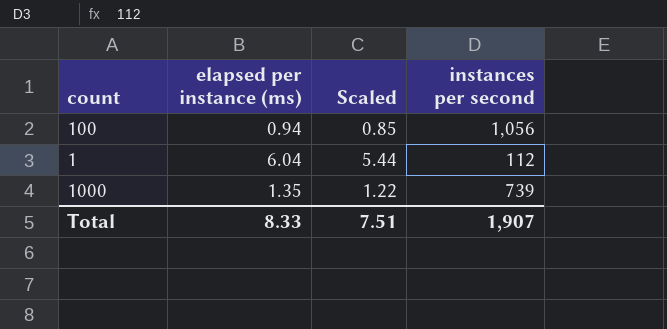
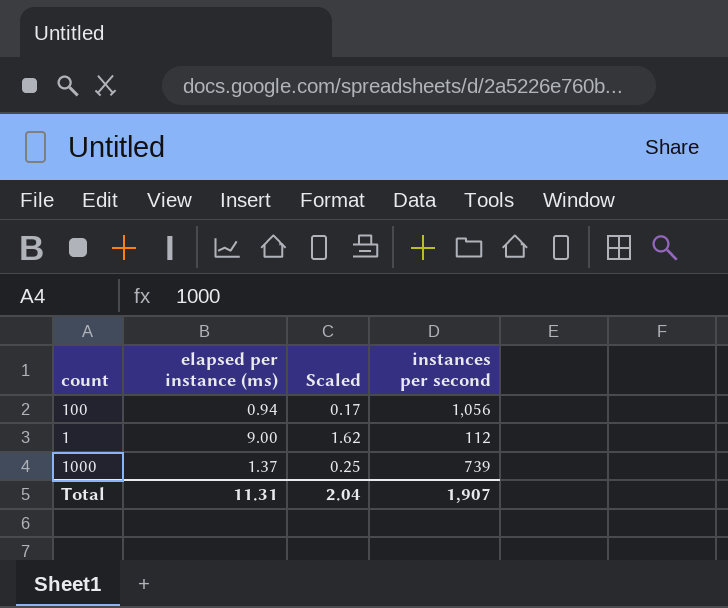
column Scaled | formula: [elapsed per instance (ms)] * 0.9 -> [elapsed per instance (ms)] * 0.18
1 | elapsed per instance (ms): 6.04 -> 9.00
1000 | elapsed per instance (ms): 1.35 -> 1.37
Total | elapsed per instance (ms): 8.33 -> 11.31
Total | Scaled: 7.51 -> 2.04

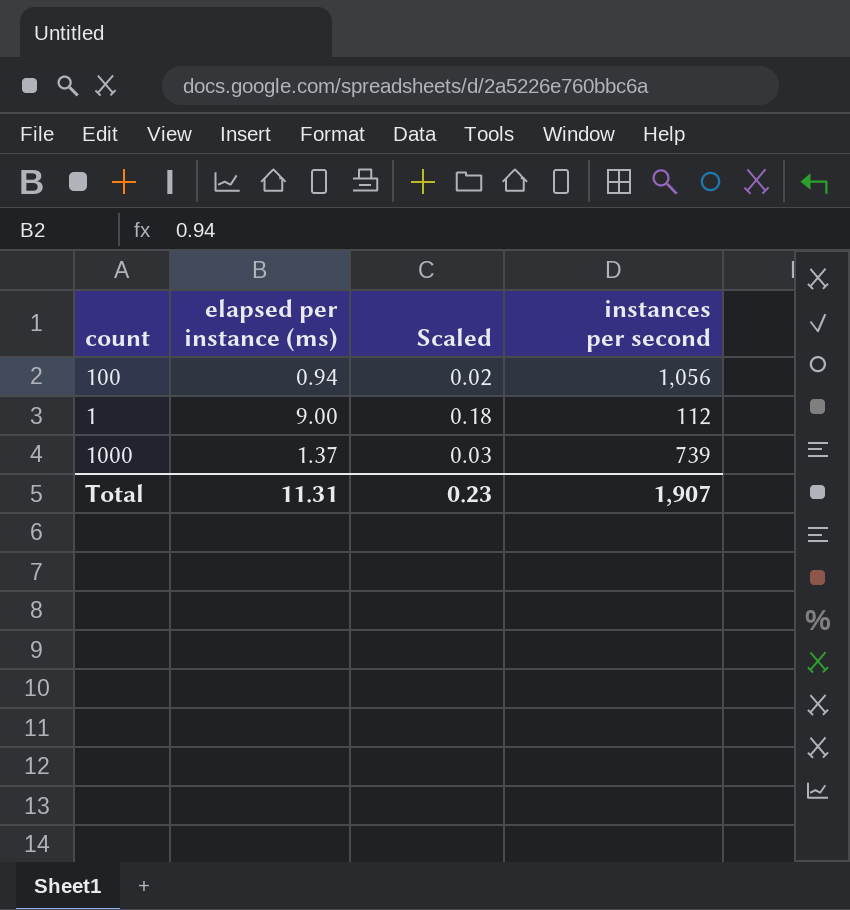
column Scaled | formula: [elapsed per instance (ms)] * 0.18 -> [elapsed per instance (ms)] * 0.02
Total | Scaled: 2.04 -> 0.23

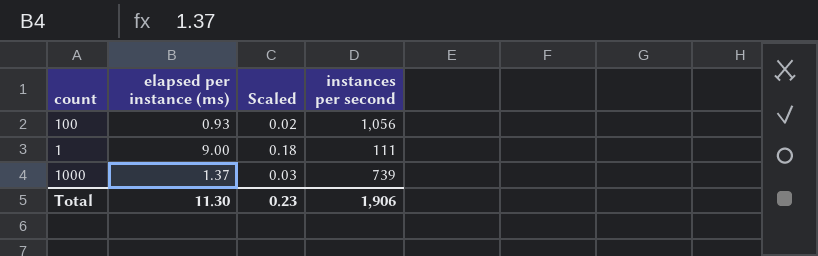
100 | elapsed per instance (ms): 0.94 -> 0.93
1 | instances per second: 112 -> 111
Total | elapsed per instance (ms): 11.31 -> 11.30
Total | instances per second: 1,907 -> 1,906

